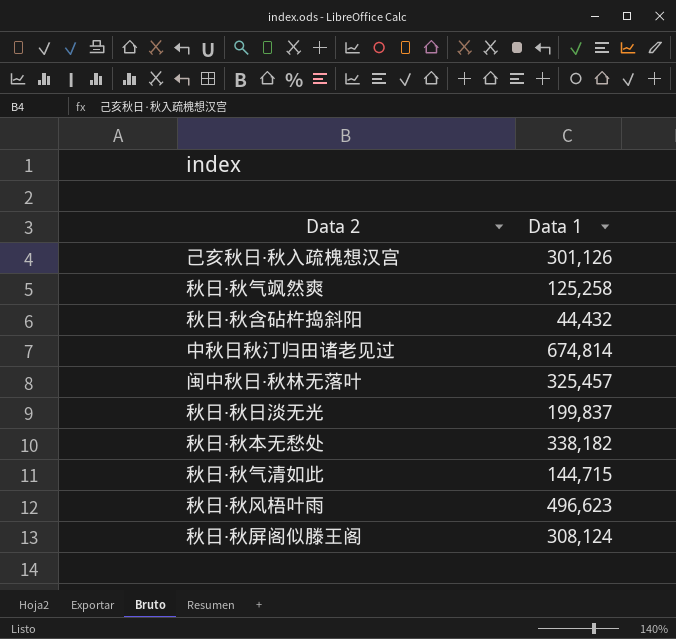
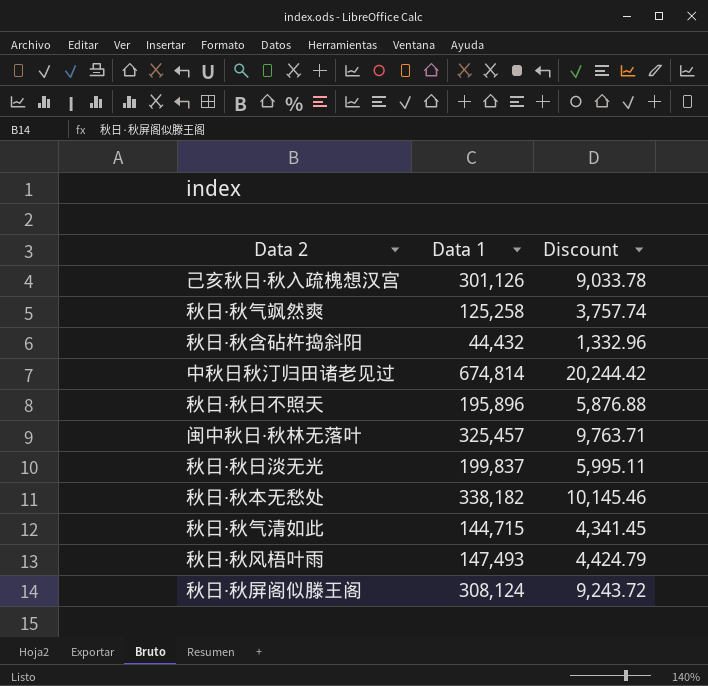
column Discount | formula: none -> [Data 1] * 0.03
row 秋日·秋日不照天: none -> 195,896 | 5,876.88
秋日·秋风梧叶雨 | Data 1: 496,623 -> 147,493

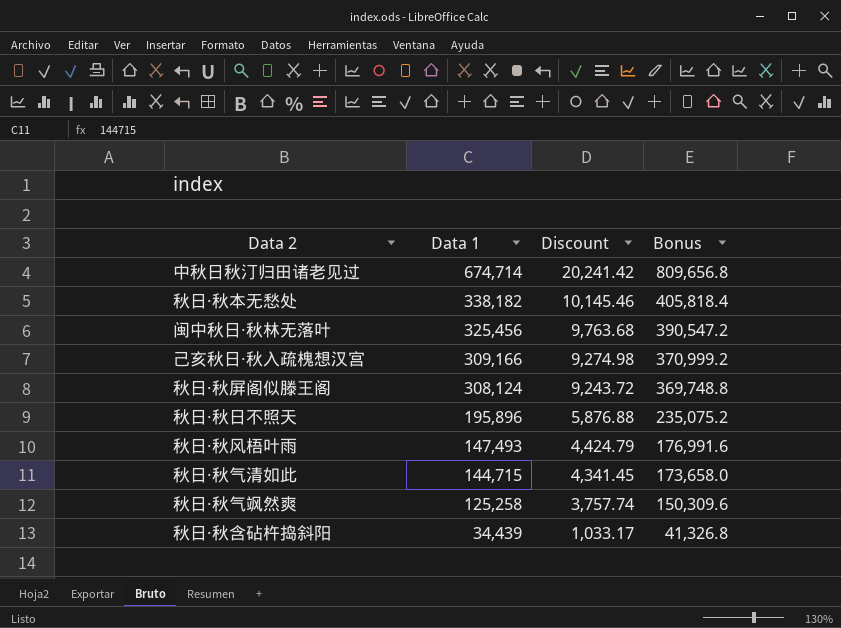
row order: none -> Data 1 descending
column Bonus | formula: none -> [Data 1] * 1.2
row 秋日·秋日淡无光: 199,837 | 5,995.11 -> none
中秋日秋汀归田诸老见过 | Data 1: 674,814 -> 674,714
中秋日秋汀归田诸老见过 | Discount: 20,244.42 -> 20,241.42
闽中秋日·秋林无落叶 | Data 1: 325,457 -> 325,456
闽中秋日·秋林无落叶 | Discount: 9,763.71 -> 9,763.68
己亥秋日·秋入疏槐想汉宫 | Data 1: 301,126 -> 309,166
己亥秋日·秋入疏槐想汉宫 | Discount: 9,033.78 -> 9,274.98
秋日·秋含砧杵捣斜阳 | Data 1: 44,432 -> 34,439
秋日·秋含砧杵捣斜阳 | Discount: 1,332.96 -> 1,033.17

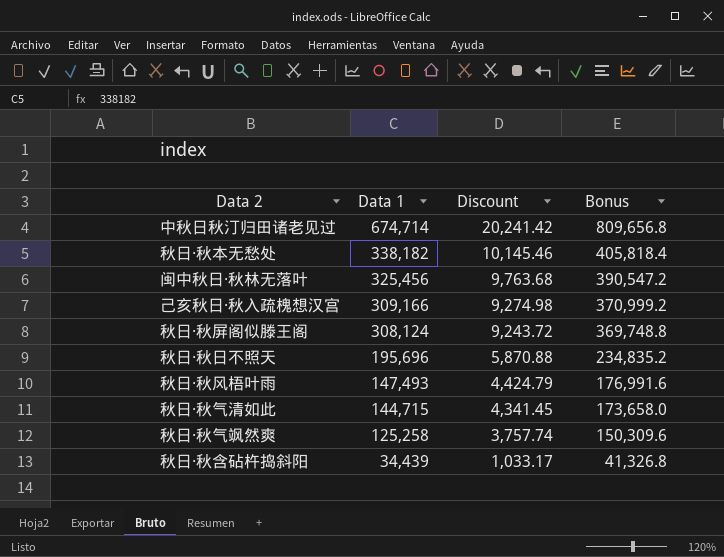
秋日·秋日不照天 | Data 1: 195,896 -> 195,696
秋日·秋日不照天 | Discount: 5,876.88 -> 5,870.88
秋日·秋日不照天 | Bonus: 235,075.2 -> 234,835.2

